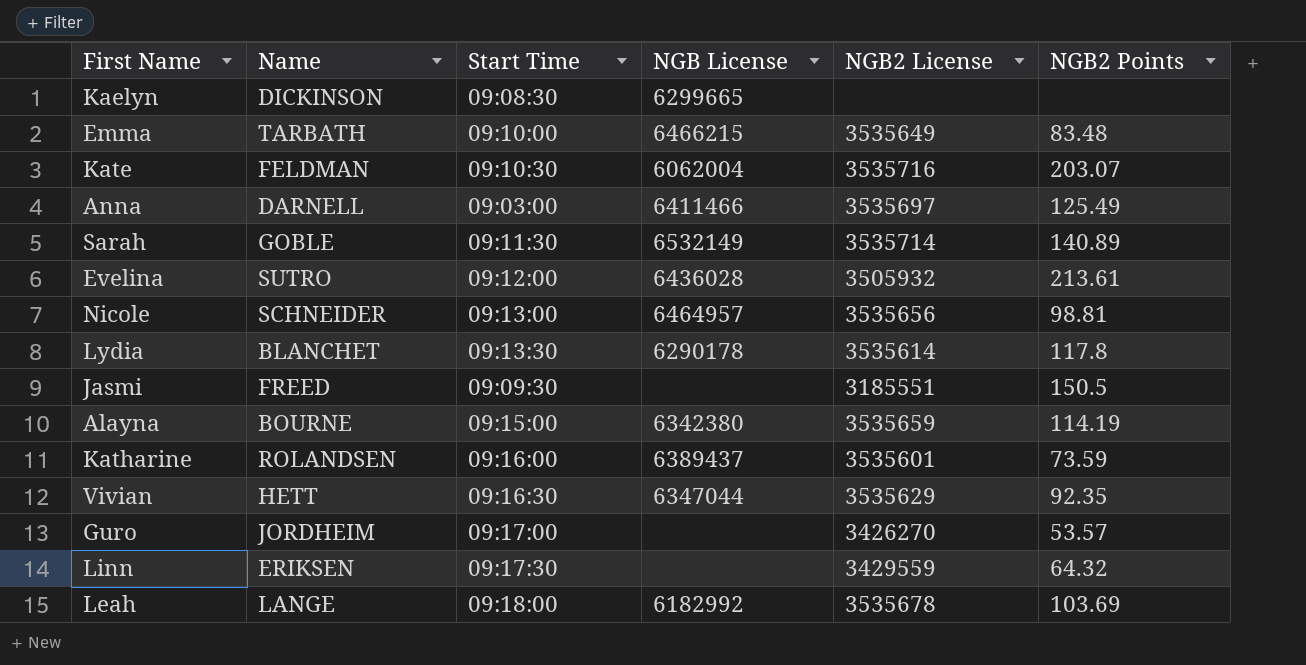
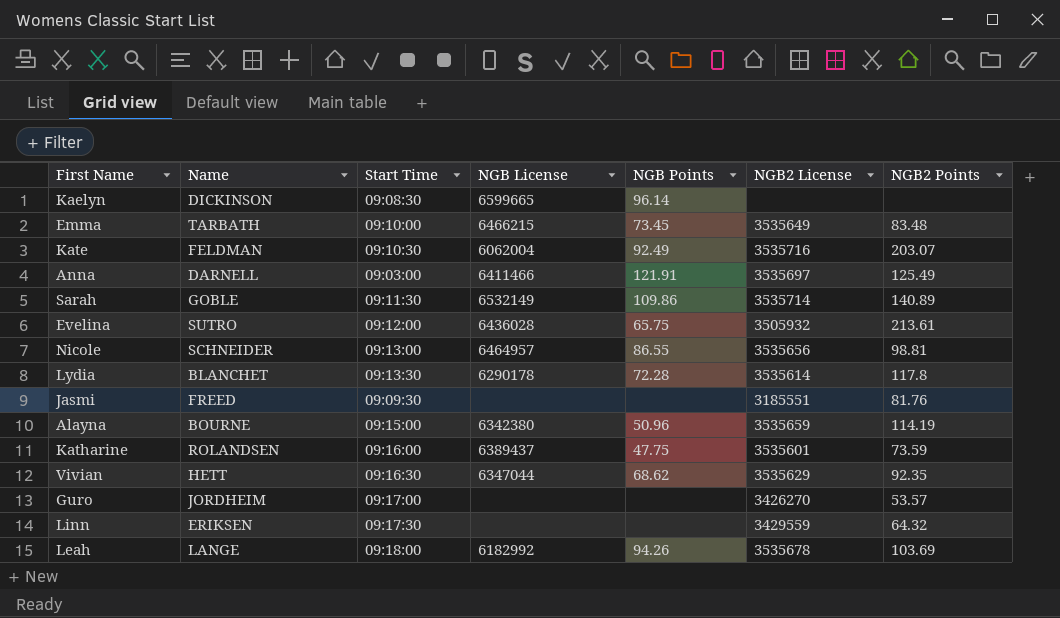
column NGB Points | position: none -> 5
Kaelyn | NGB License: 6299665 -> 6599665
Jasmi | NGB2 Points: 150.5 -> 81.76

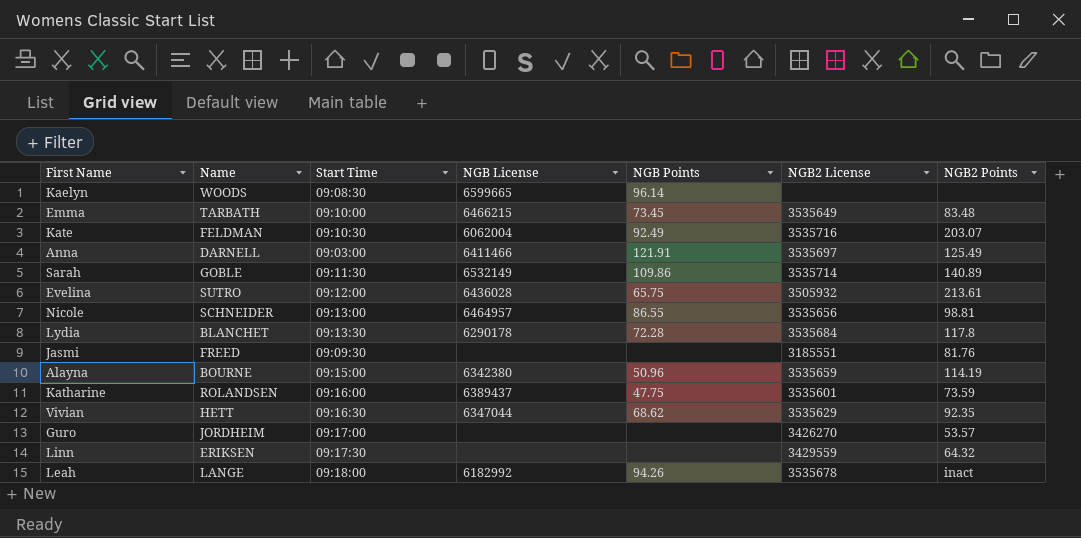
Kaelyn | Name: DICKINSON -> WOODS
Lydia | NGB2 License: 3535614 -> 3535684
Leah | NGB2 Points: 103.69 -> inact

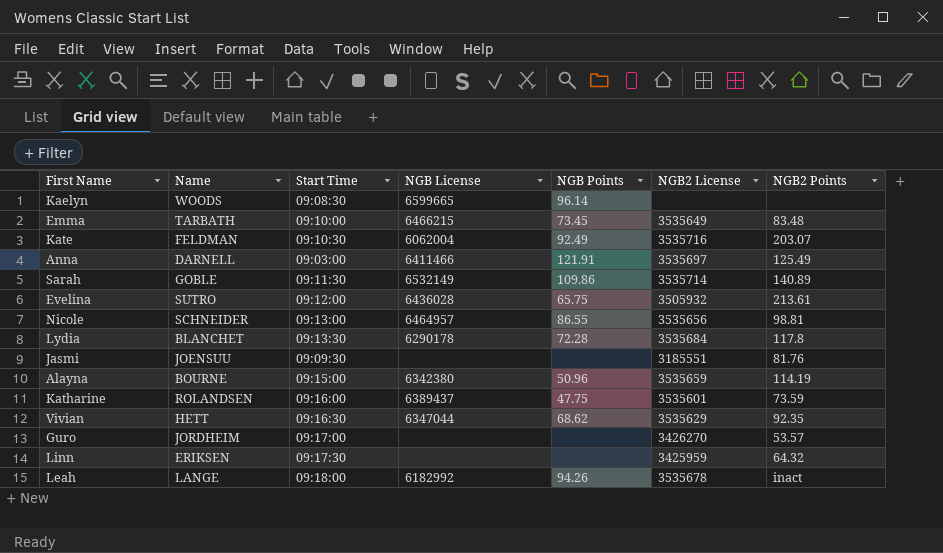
Jasmi | Name: FREED -> JOENSUU
Linn | NGB2 License: 3429559 -> 3425959

